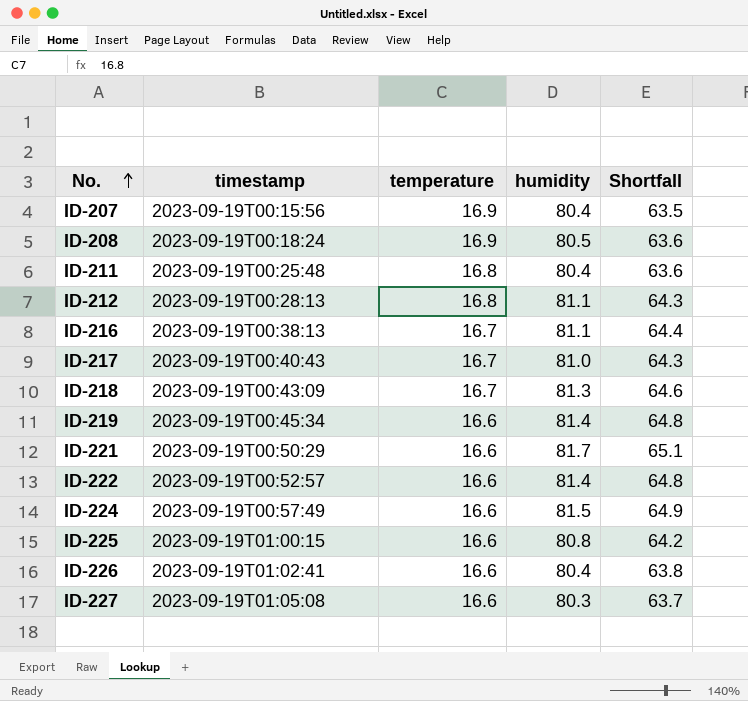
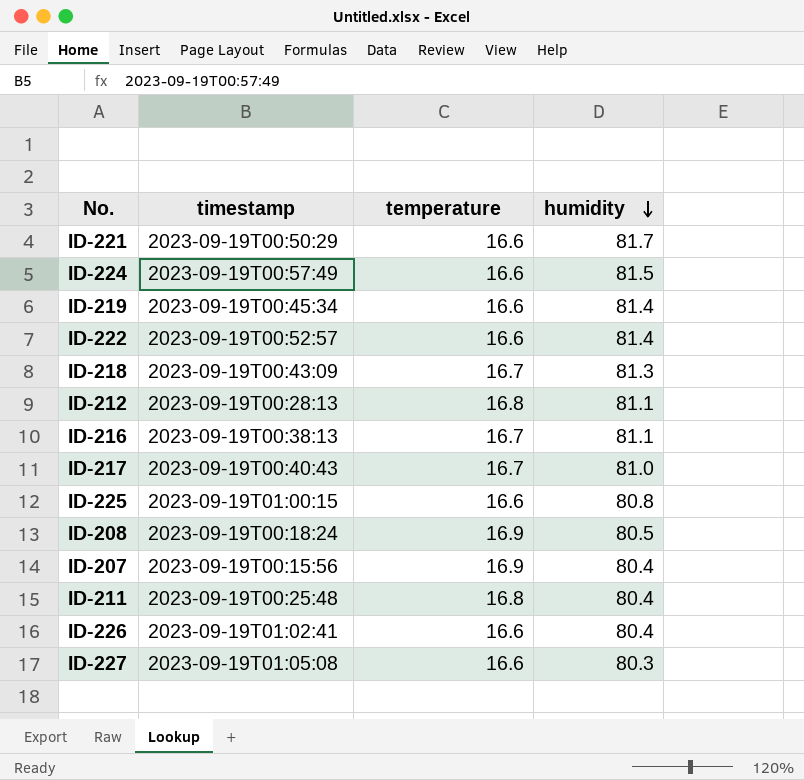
row order: No. ascending -> humidity descending
column Shortfall | formula: [humidity] - [temperature] -> none

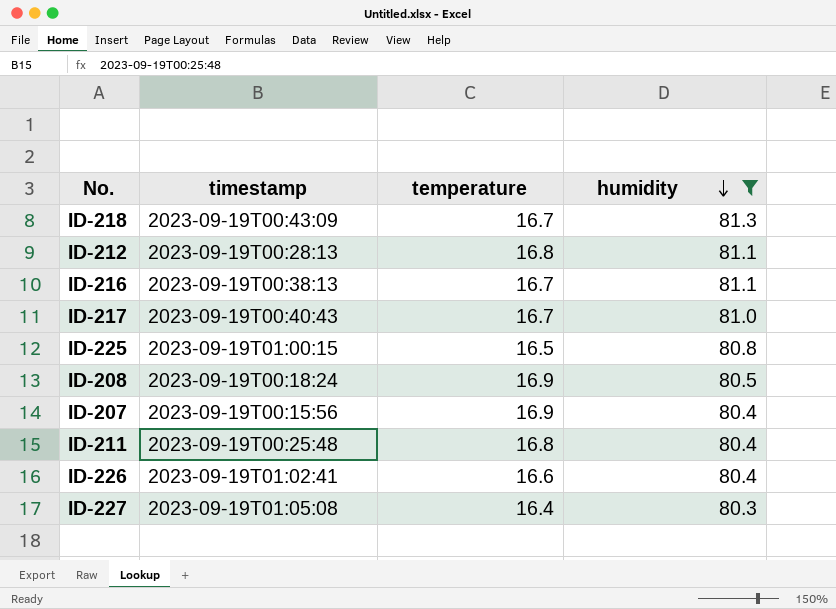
filter: none -> humidity <= 81.3
ID-225 | temperature: 16.6 -> 16.5
ID-227 | temperature: 16.6 -> 16.4

